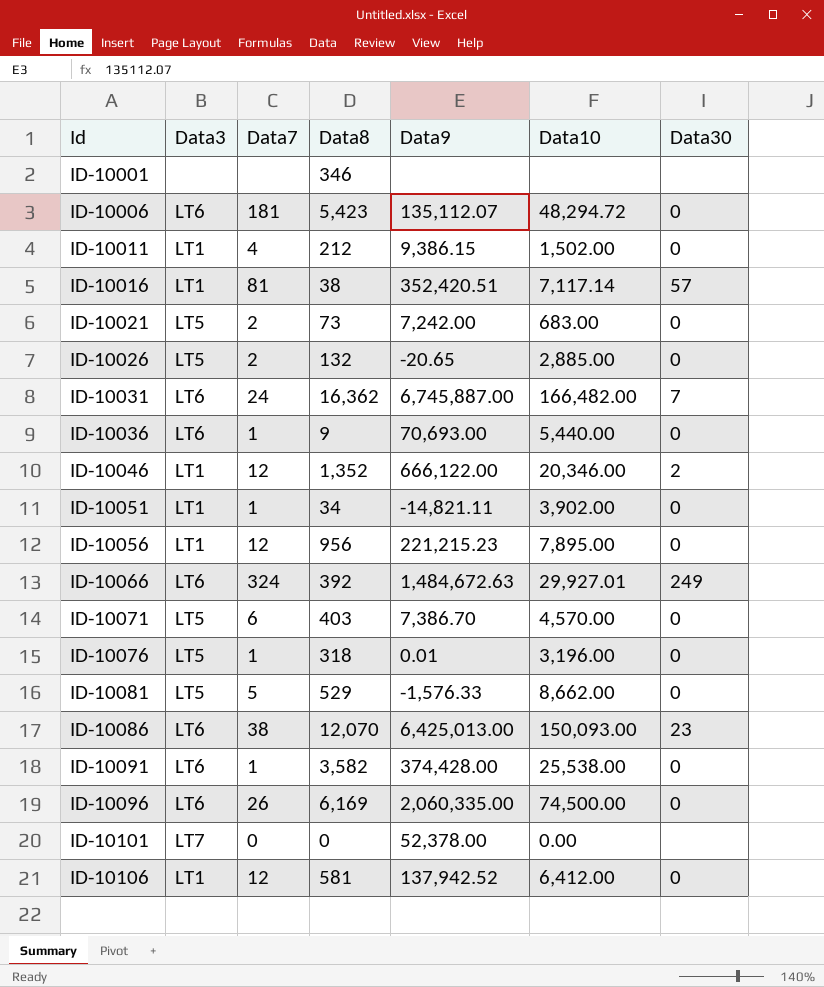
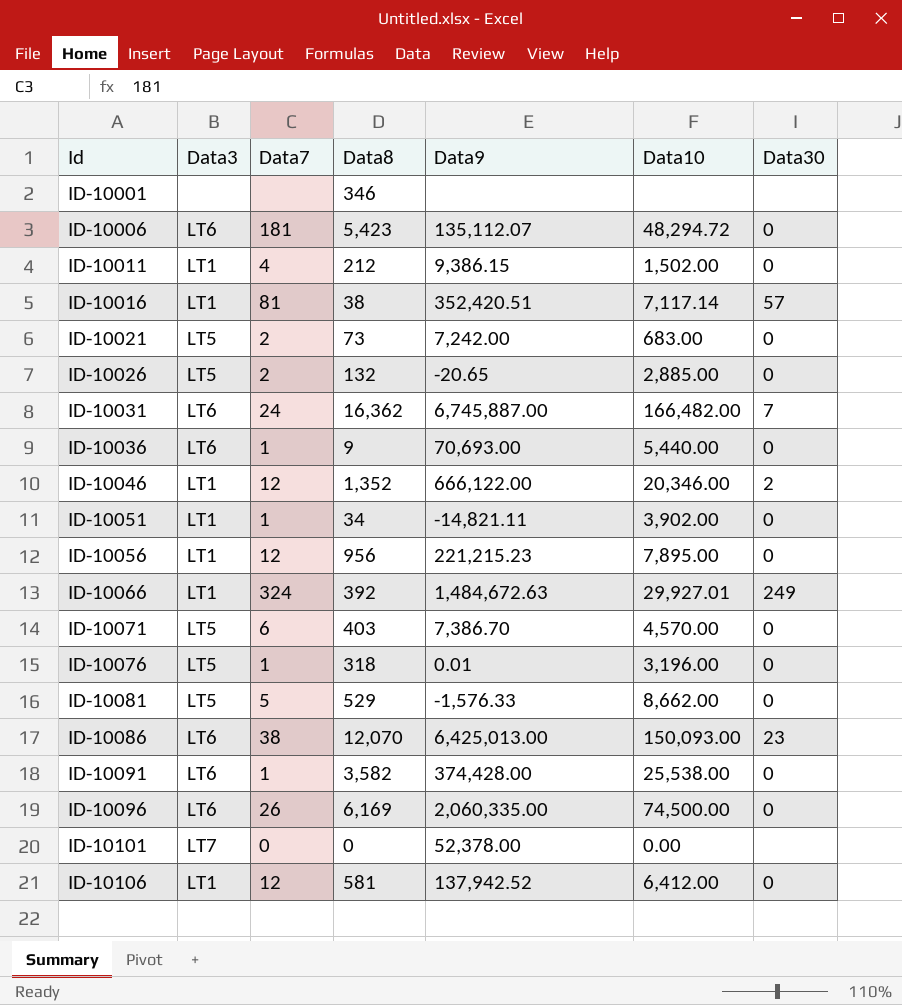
ID-10066 | Data3: LT6 -> LT1

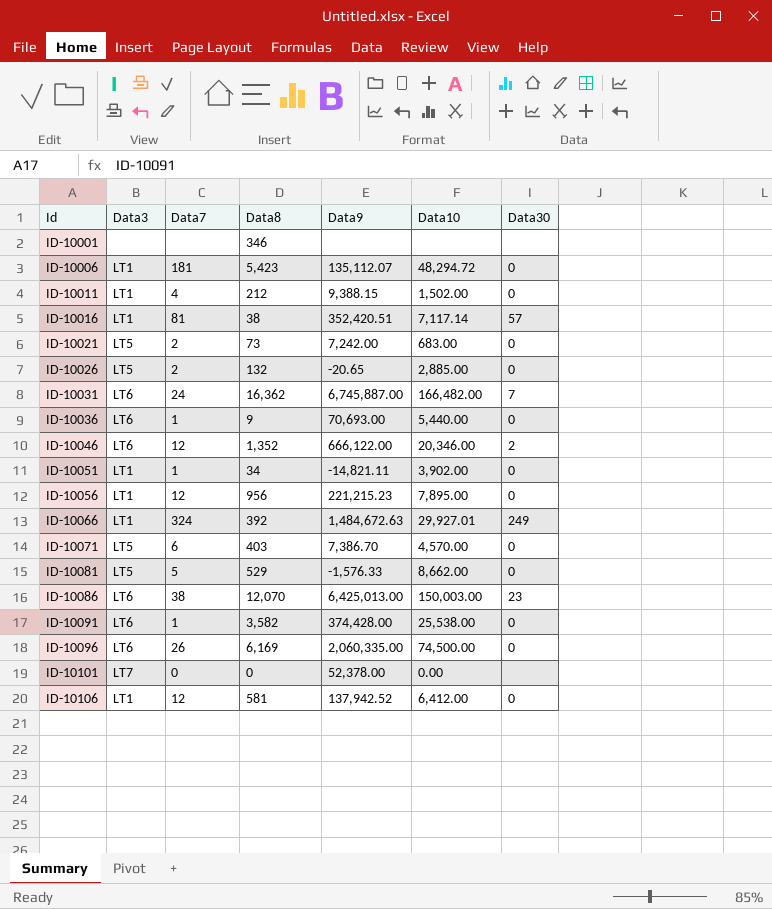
row ID-10076: LT5 | 1 | 318 | 0.01 | 3,196.00 | 0 -> none
ID-10006 | Data3: LT6 -> LT1
ID-10011 | Data9: 9,386.15 -> 9,388.15
ID-10046 | Data3: LT1 -> LT6
ID-10086 | Data10: 150,093.00 -> 150,003.00

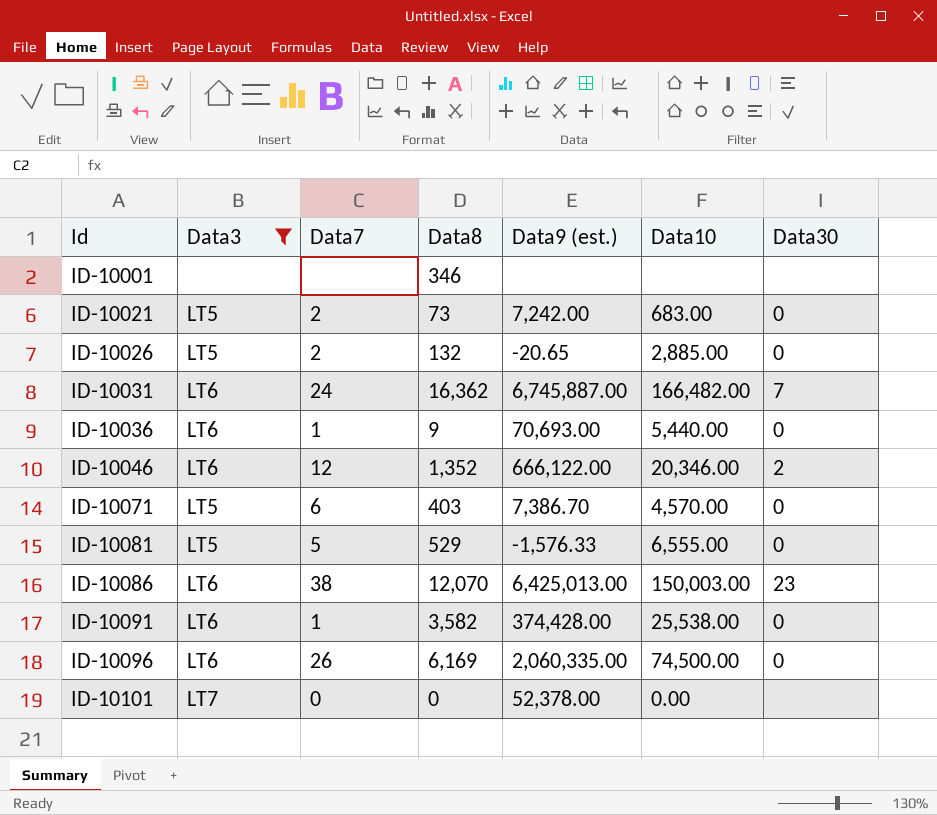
filter: none -> Data3 != LT1
column name: Data9 -> Data9 (est.)
ID-10081 | Data10: 8,662.00 -> 6,555.00

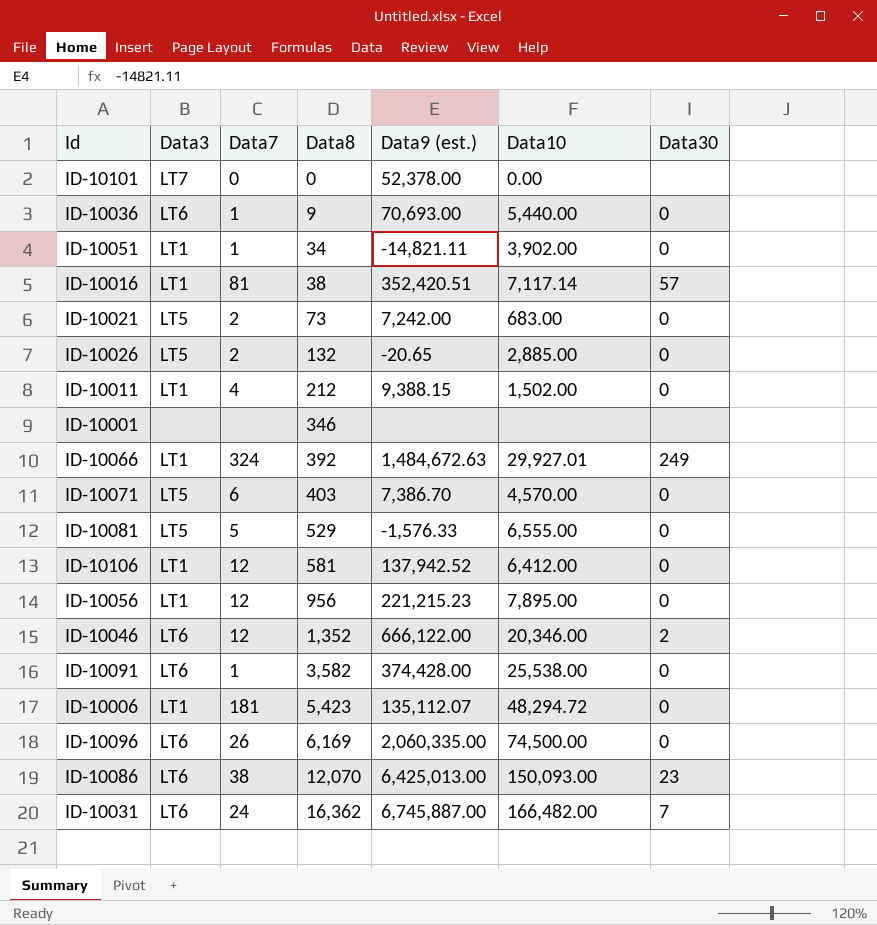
filter: Data3 != LT1 -> none
row order: Id ascending -> Data8 ascending
ID-10086 | Data10: 150,003.00 -> 150,093.00

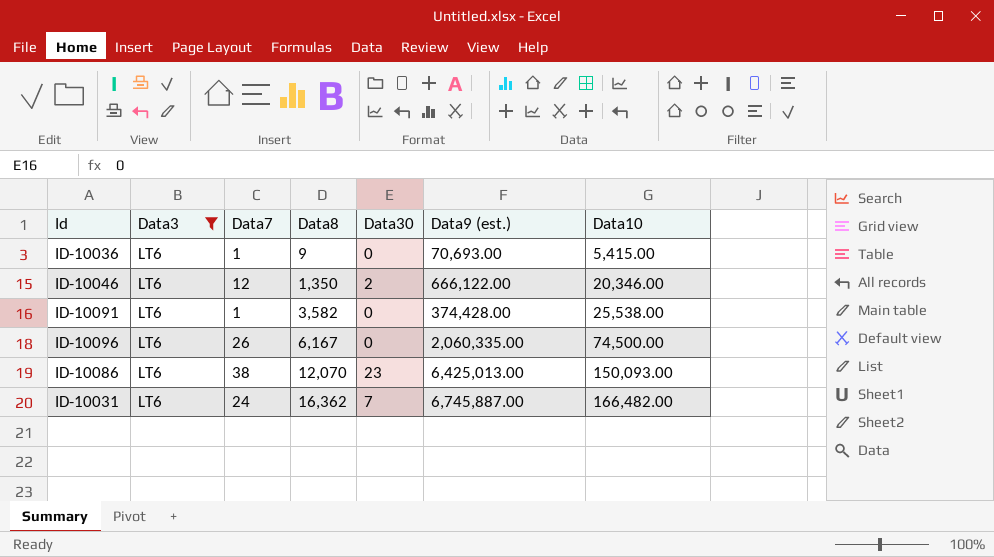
filter: none -> Data3 = LT6
column Data30 | position: 7 -> 5
ID-10036 | Data10: 5,440.00 -> 5,415.00
ID-10046 | Data8: 1,352 -> 1,350
ID-10096 | Data8: 6,169 -> 6,167

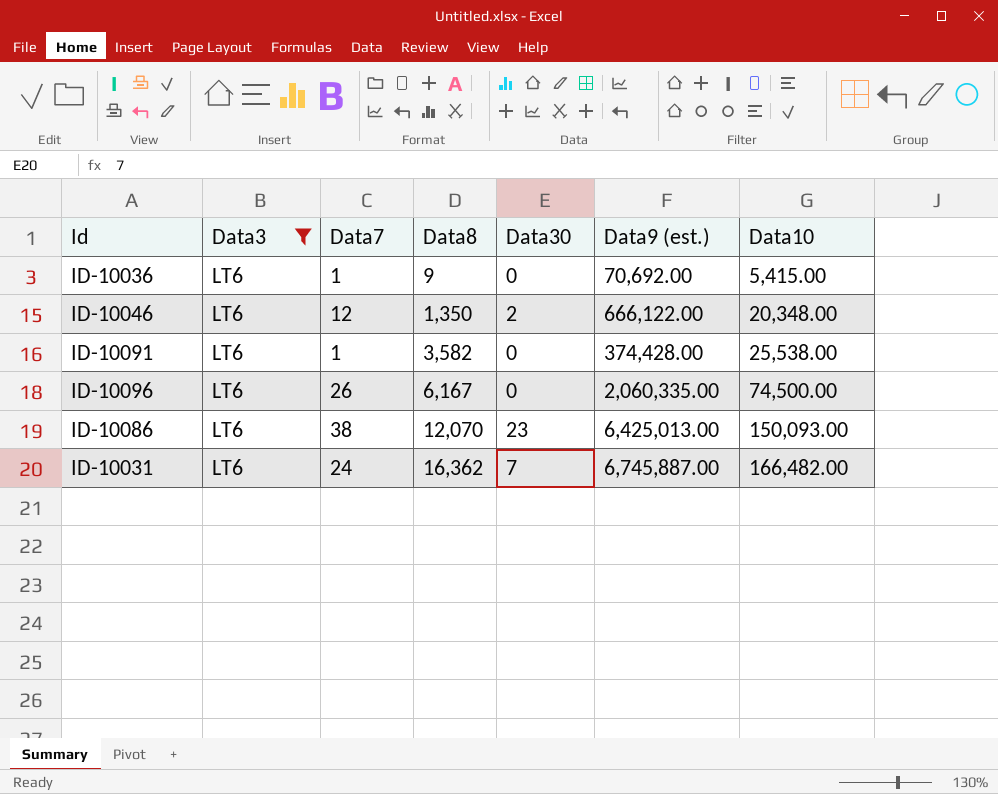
ID-10036 | Data9 (est.): 70,693.00 -> 70,692.00
ID-10046 | Data10: 20,346.00 -> 20,348.00

